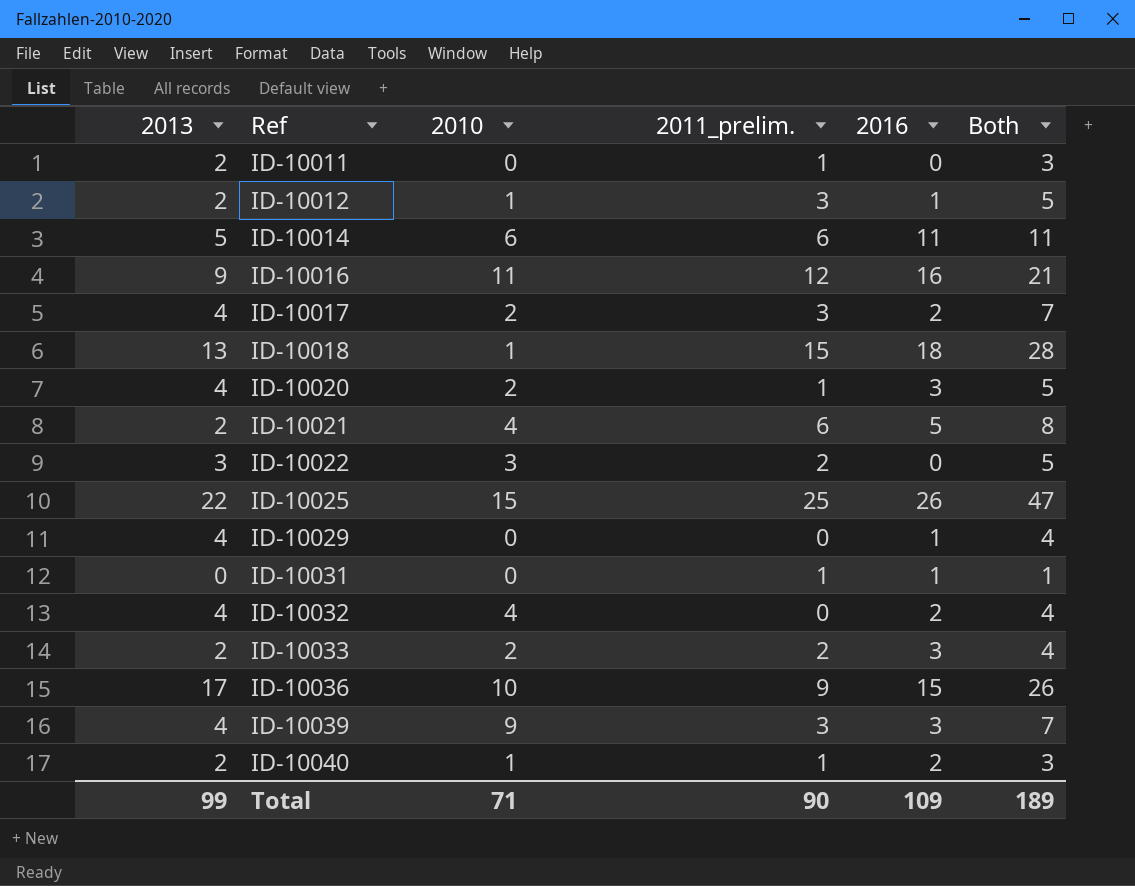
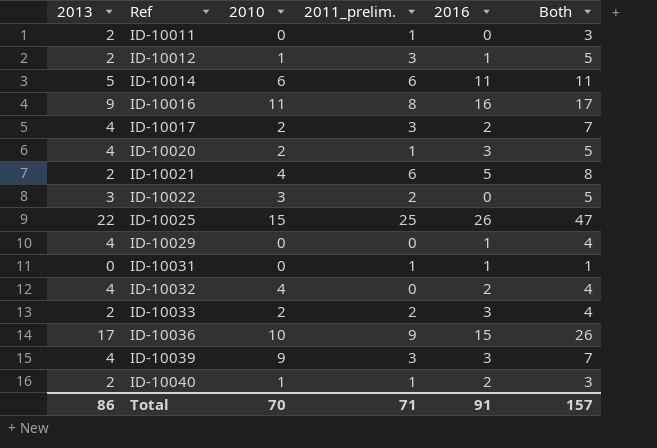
row ID-10018: 13 | 1 | 15 | 18 | 28 -> none
ID-10016 | 2011_prelim.: 12 -> 8
ID-10016 | Both: 21 -> 17
Total | 2013: 99 -> 86
Total | 2010: 71 -> 70
Total | 2011_prelim.: 90 -> 71
Total | 2016: 109 -> 91
Total | Both: 189 -> 157

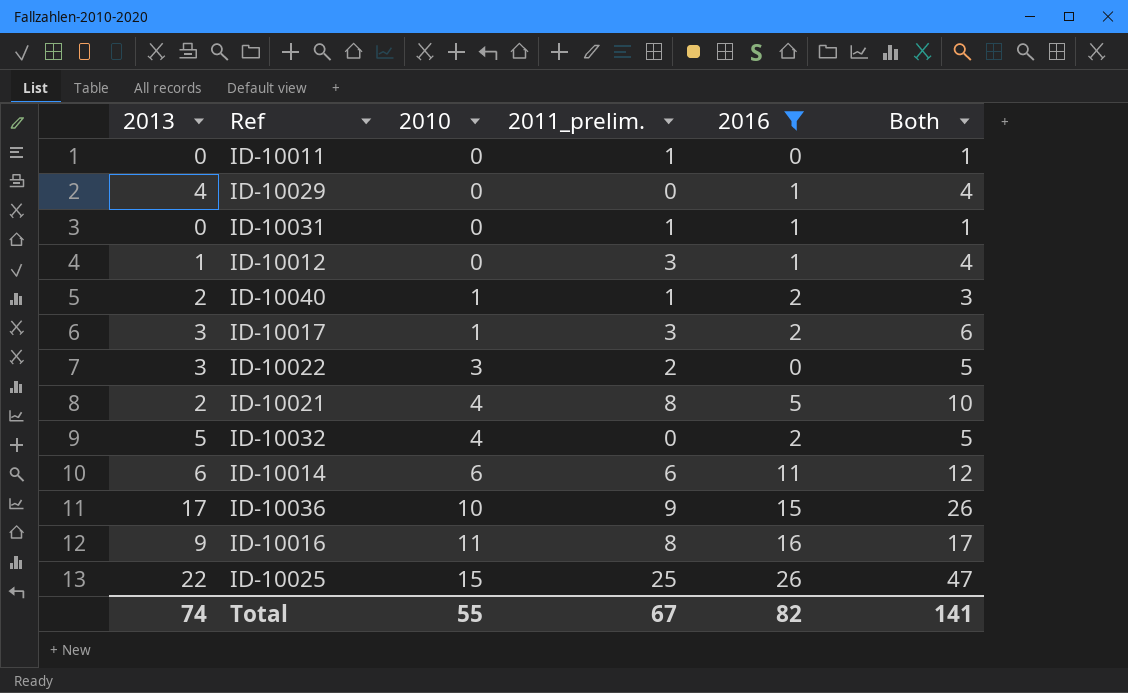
filter: none -> 2016 != 3
row order: Ref ascending -> 2010 ascending
ID-10011 | 2013: 2 -> 0
ID-10011 | Both: 3 -> 1
ID-10012 | 2013: 2 -> 1
ID-10012 | 2010: 1 -> 0
ID-10012 | Both: 5 -> 4
ID-10017 | 2013: 4 -> 3
ID-10017 | 2010: 2 -> 1
ID-10017 | Both: 7 -> 6
ID-10021 | 2011_prelim.: 6 -> 8
ID-10021 | Both: 8 -> 10
ID-10032 | 2013: 4 -> 5
ID-10032 | Both: 4 -> 5
ID-10014 | 2013: 5 -> 6
ID-10014 | Both: 11 -> 12
Total | 2013: 86 -> 74
Total | 2010: 70 -> 55
Total | 2011_prelim.: 71 -> 67
Total | 2016: 91 -> 82
Total | Both: 157 -> 141

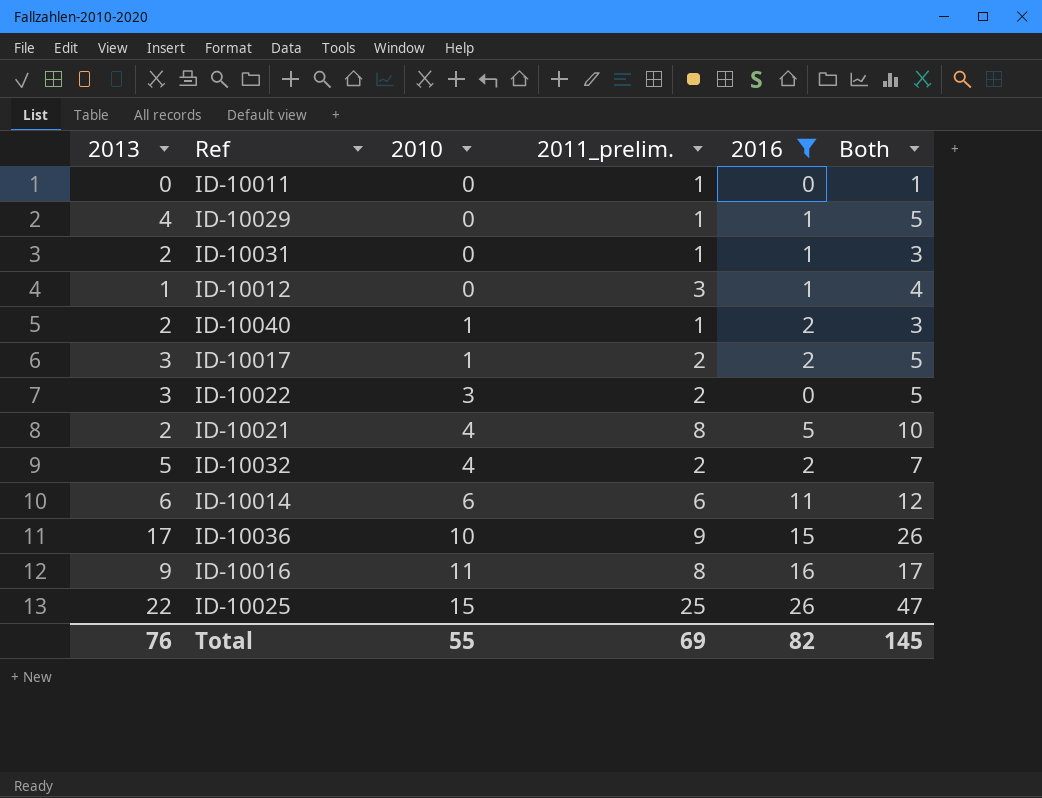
ID-10029 | 2011_prelim.: 0 -> 1
ID-10029 | Both: 4 -> 5
ID-10031 | 2013: 0 -> 2
ID-10031 | Both: 1 -> 3
ID-10017 | 2011_prelim.: 3 -> 2
ID-10017 | Both: 6 -> 5
ID-10032 | 2011_prelim.: 0 -> 2
ID-10032 | Both: 5 -> 7
Total | 2013: 74 -> 76
Total | 2011_prelim.: 67 -> 69
Total | Both: 141 -> 145

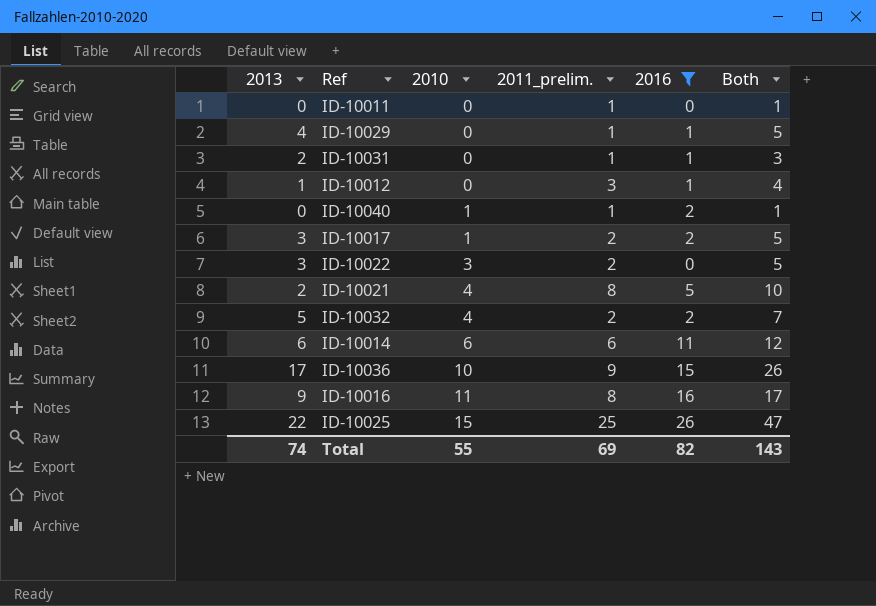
ID-10040 | 2013: 2 -> 0
ID-10040 | Both: 3 -> 1
Total | 2013: 76 -> 74
Total | Both: 145 -> 143

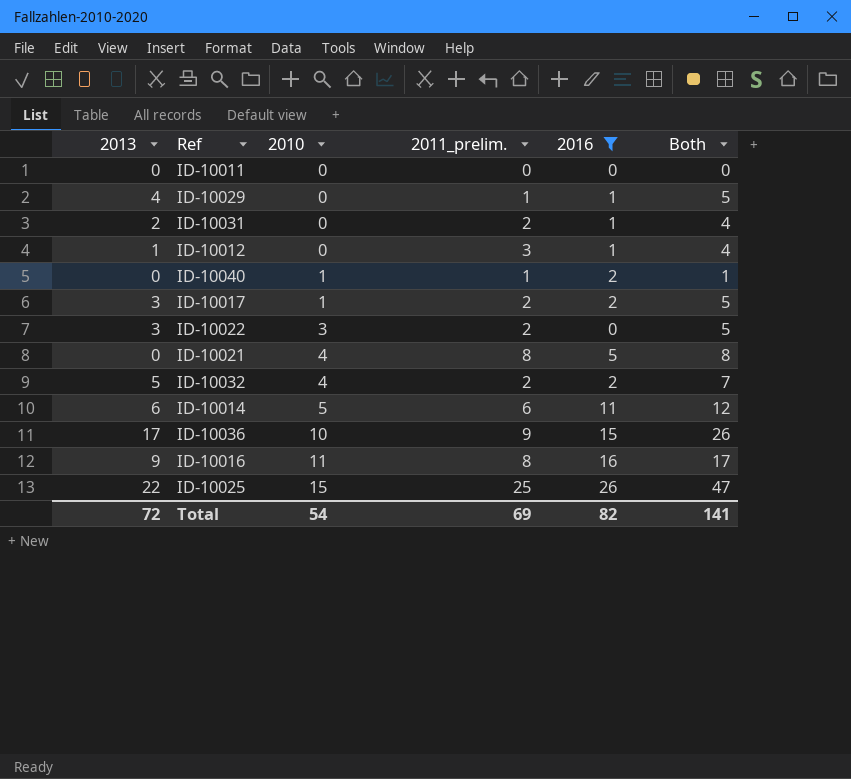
ID-10011 | 2011_prelim.: 1 -> 0
ID-10011 | Both: 1 -> 0
ID-10031 | 2011_prelim.: 1 -> 2
ID-10031 | Both: 3 -> 4
ID-10021 | 2013: 2 -> 0
ID-10021 | Both: 10 -> 8
ID-10014 | 2010: 6 -> 5
Total | 2013: 74 -> 72
Total | 2010: 55 -> 54
Total | Both: 143 -> 141

